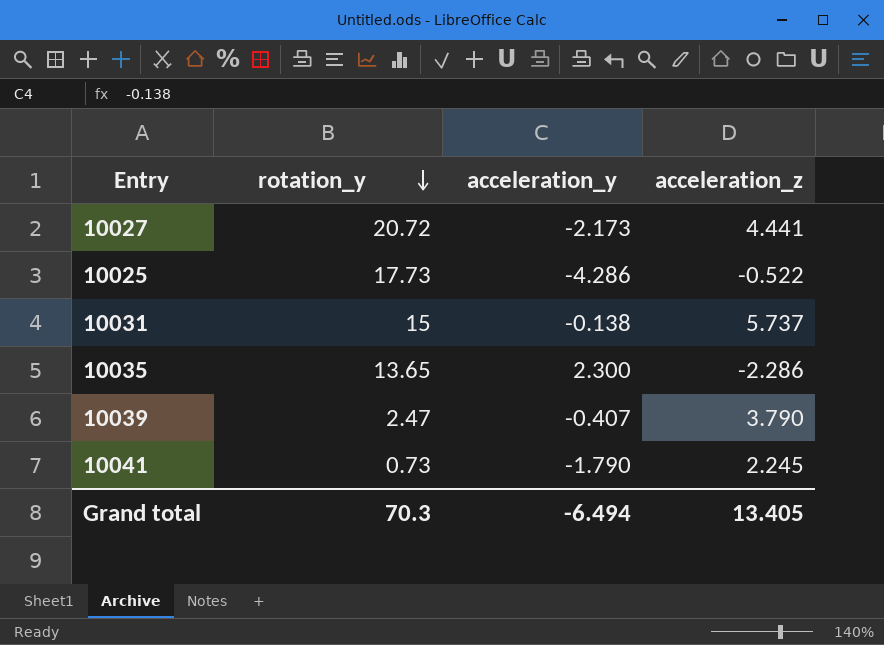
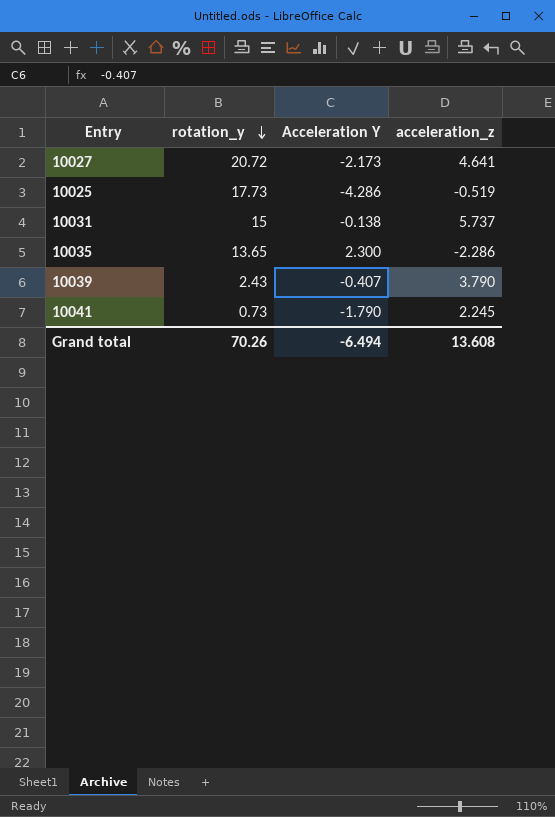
column name: acceleration_y -> Acceleration Y
10027 | acceleration_z: 4.441 -> 4.641
10025 | acceleration_z: -0.522 -> -0.519
10039 | rotation_y: 2.47 -> 2.43
Grand total | rotation_y: 70.3 -> 70.26
Grand total | acceleration_z: 13.405 -> 13.608

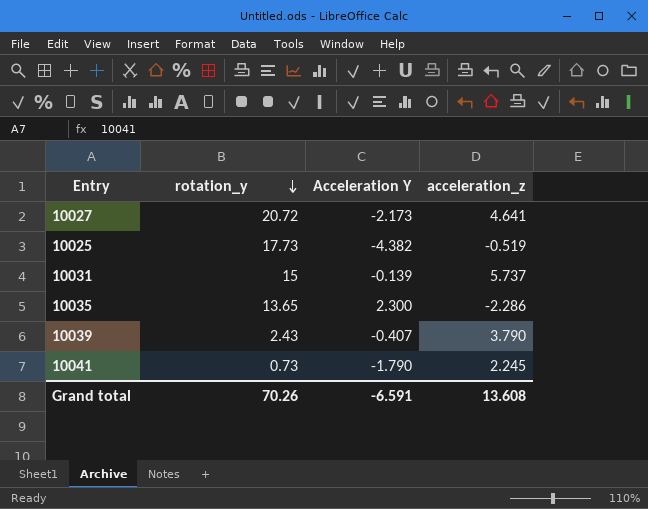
10025 | Acceleration Y: -4.286 -> -4.382
10031 | Acceleration Y: -0.138 -> -0.139
Grand total | Acceleration Y: -6.494 -> -6.591

